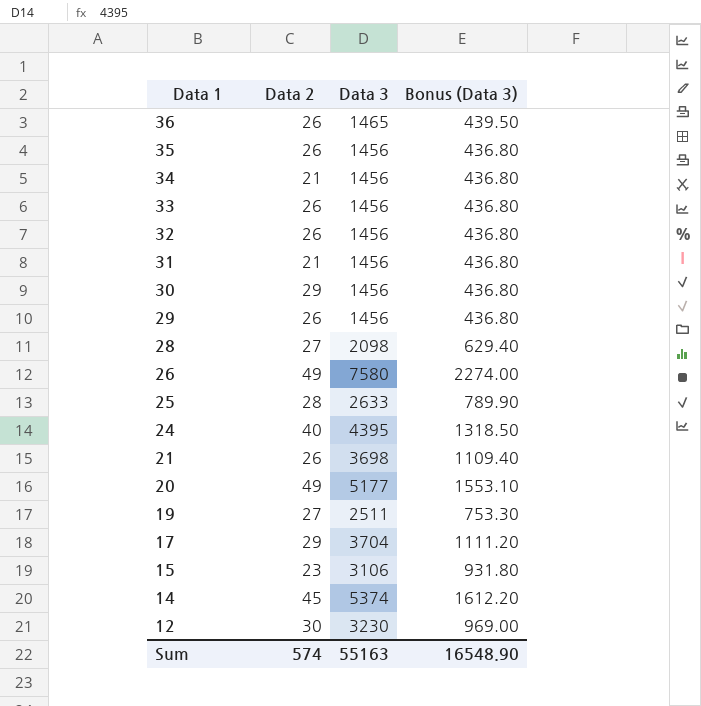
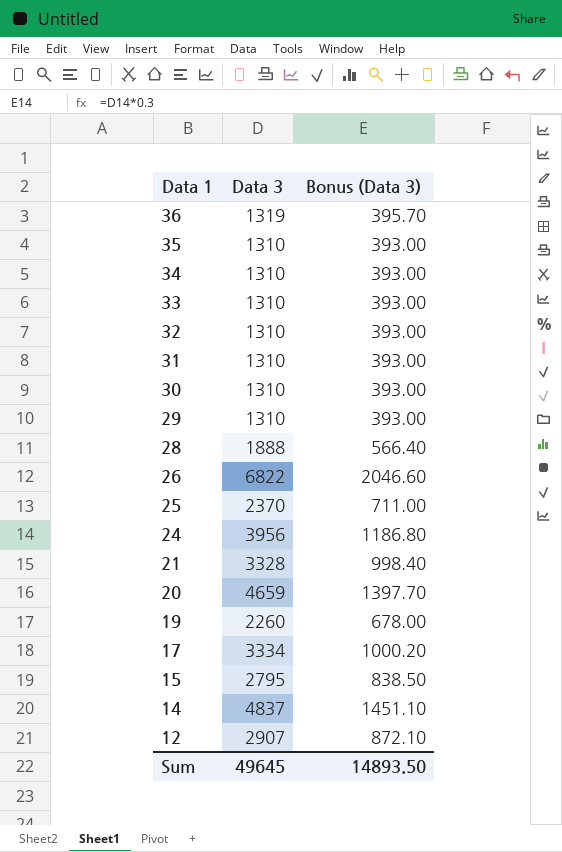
column Data 2 | position: 2 -> none
36 | Data 3: 1465 -> 1319
36 | Bonus (Data 3): 439.50 -> 395.70
35 | Data 3: 1456 -> 1310
35 | Bonus (Data 3): 436.80 -> 393.00
34 | Data 3: 1456 -> 1310
34 | Bonus (Data 3): 436.80 -> 393.00
33 | Data 3: 1456 -> 1310
33 | Bonus (Data 3): 436.80 -> 393.00
32 | Data 3: 1456 -> 1310
32 | Bonus (Data 3): 436.80 -> 393.00
31 | Data 3: 1456 -> 1310
31 | Bonus (Data 3): 436.80 -> 393.00
30 | Data 3: 1456 -> 1310
30 | Bonus (Data 3): 436.80 -> 393.00
29 | Data 3: 1456 -> 1310
29 | Bonus (Data 3): 436.80 -> 393.00
28 | Data 3: 2098 -> 1888
28 | Bonus (Data 3): 629.40 -> 566.40
26 | Data 3: 7580 -> 6822
26 | Bonus (Data 3): 2274.00 -> 2046.60
25 | Data 3: 2633 -> 2370
25 | Bonus (Data 3): 789.90 -> 711.00
24 | Data 3: 4395 -> 3956
24 | Bonus (Data 3): 1318.50 -> 1186.80
21 | Data 3: 3698 -> 3328
21 | Bonus (Data 3): 1109.40 -> 998.40
20 | Data 3: 5177 -> 4659
20 | Bonus (Data 3): 1553.10 -> 1397.70
19 | Data 3: 2511 -> 2260
19 | Bonus (Data 3): 753.30 -> 678.00
17 | Data 3: 3704 -> 3334
17 | Bonus (Data 3): 1111.20 -> 1000.20
15 | Data 3: 3106 -> 2795
15 | Bonus (Data 3): 931.80 -> 838.50
14 | Data 3: 5374 -> 4837
14 | Bonus (Data 3): 1612.20 -> 1451.10
12 | Data 3: 3230 -> 2907
12 | Bonus (Data 3): 969.00 -> 872.10
Sum | Data 3: 55163 -> 49645
Sum | Bonus (Data 3): 16548.90 -> 14893.50

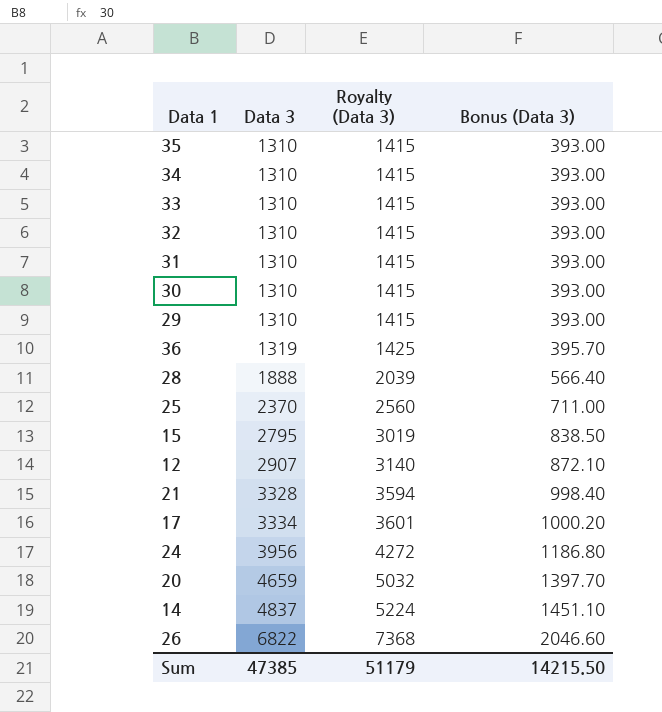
row order: Data 1 descending -> Data 3 ascending
column Royalty (Data 3) | formula: none -> [Data 3] * 1.08
row 19: 2260 | 678.00 -> none
Sum | Data 3: 49645 -> 47385
Sum | Bonus (Data 3): 14893.50 -> 14215.50

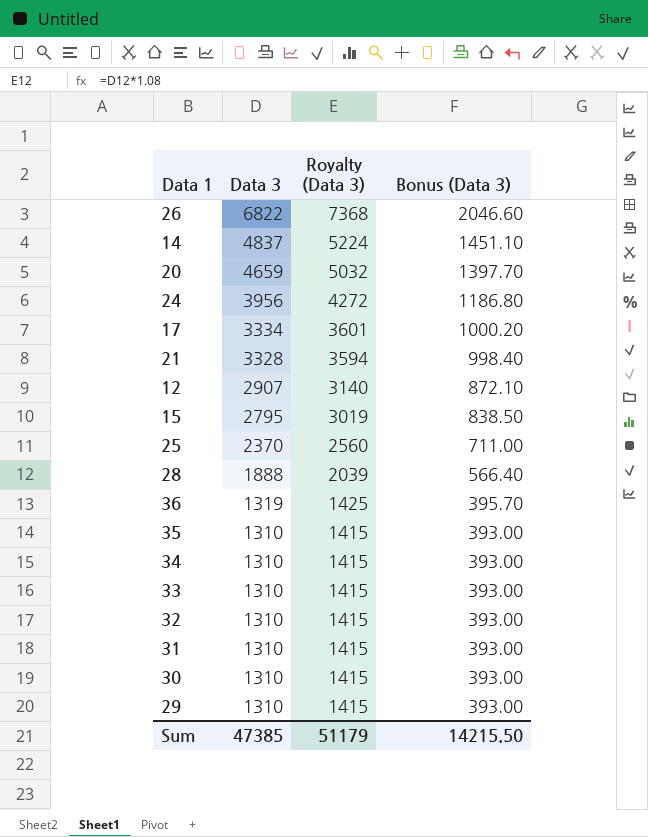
row order: Data 3 ascending -> Data 3 descending

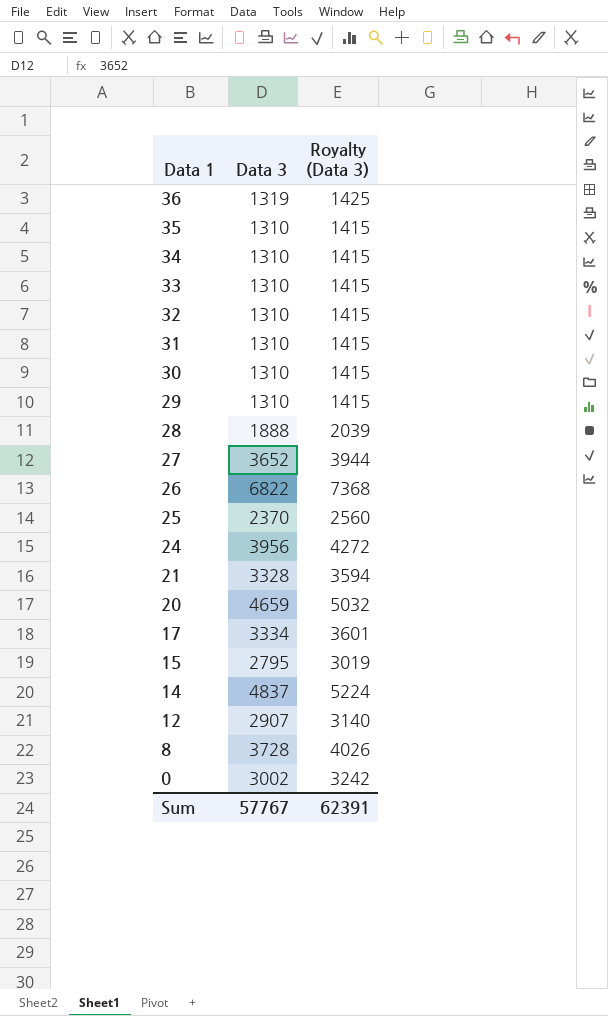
row order: Data 3 descending -> Data 1 descending
column Bonus (Data 3) | formula: [Data 3] * 0.3 -> none
row 27: none -> 3652 | 3944
row 8: none -> 3728 | 4026
row 0: none -> 3002 | 3242
Sum | Data 3: 47385 -> 57767
Sum | Royalty (Data 3): 51179 -> 62391

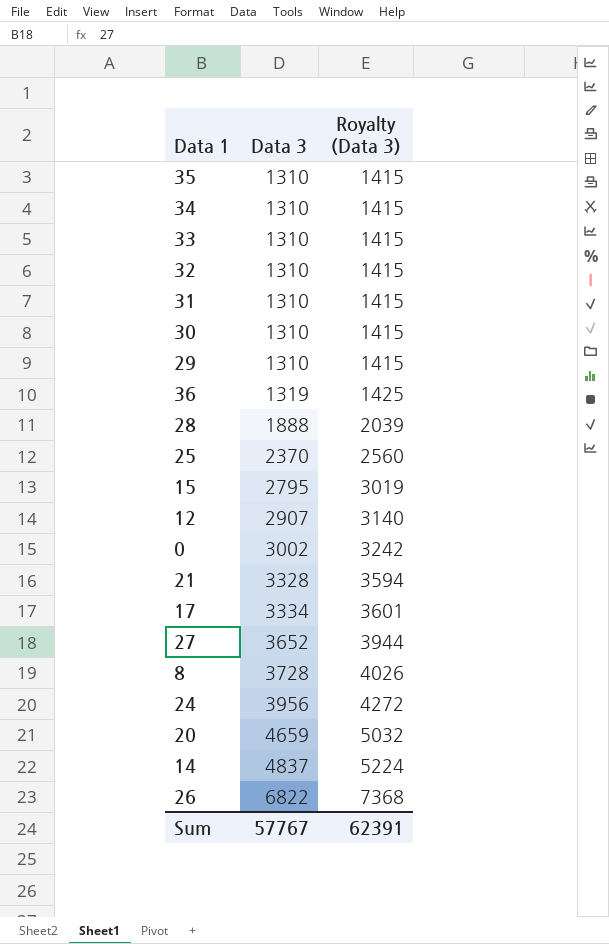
row order: Data 1 descending -> Data 3 ascending

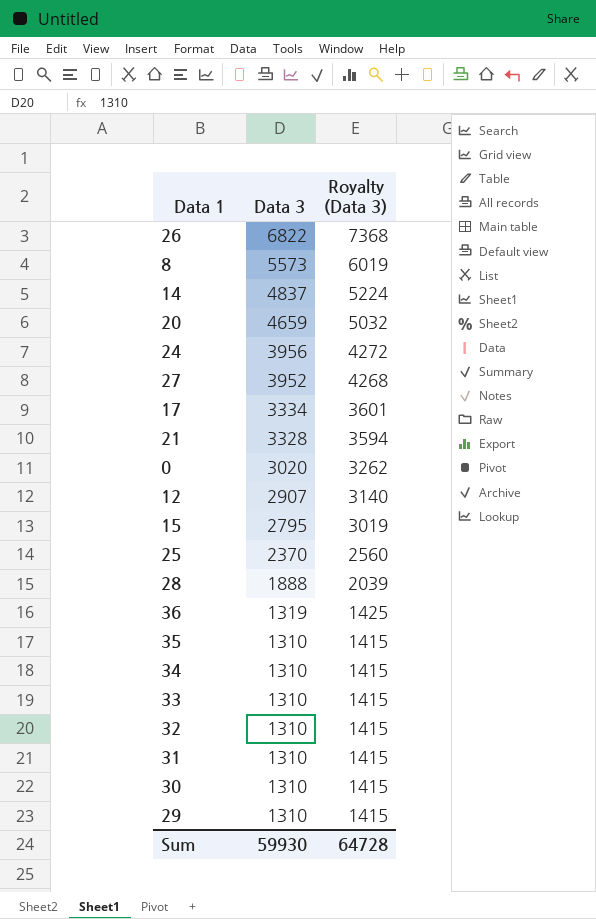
row order: Data 3 ascending -> Data 3 descending
8 | Data 3: 3728 -> 5573
8 | Royalty (Data 3): 4026 -> 6019
27 | Data 3: 3652 -> 3952
27 | Royalty (Data 3): 3944 -> 4268
0 | Data 3: 3002 -> 3020
0 | Royalty (Data 3): 3242 -> 3262
Sum | Data 3: 57767 -> 59930
Sum | Royalty (Data 3): 62391 -> 64728

